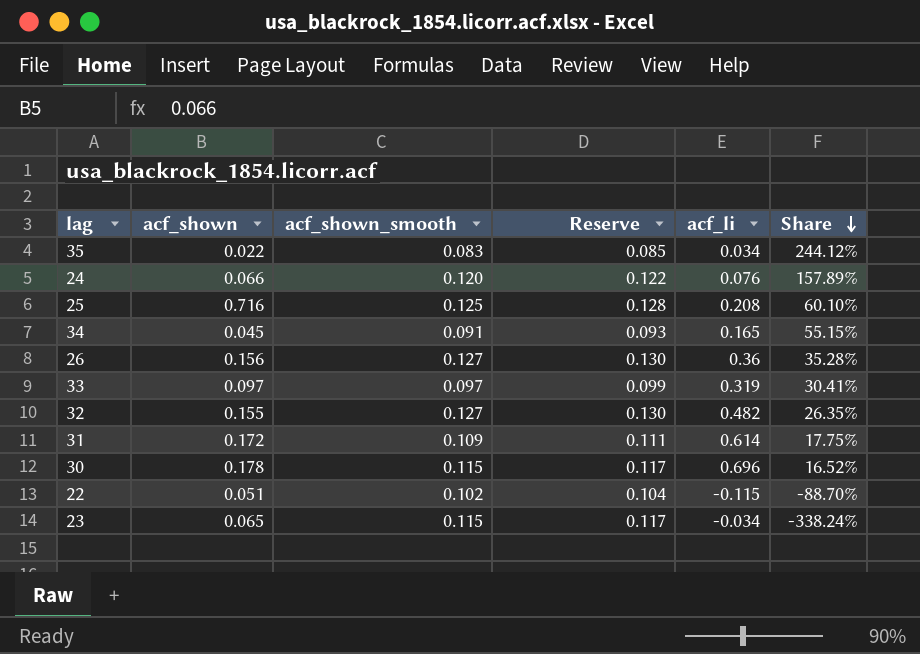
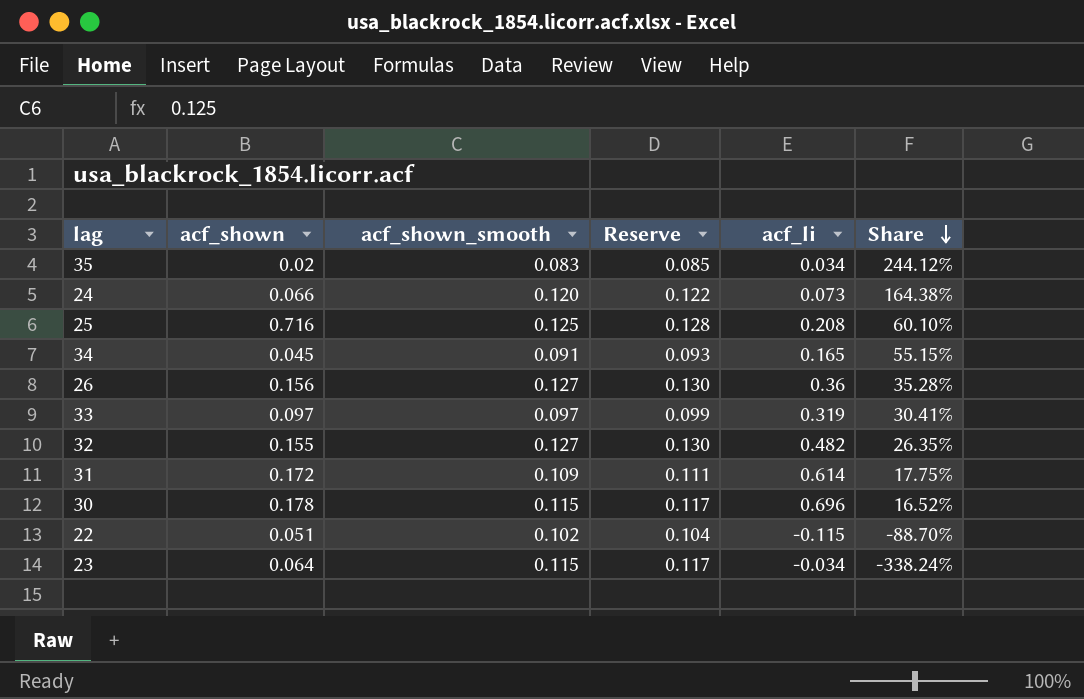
35 | acf_shown: 0.022 -> 0.02
24 | acf_li: 0.076 -> 0.073
24 | Share: 157.89% -> 164.38%
23 | acf_shown: 0.065 -> 0.064

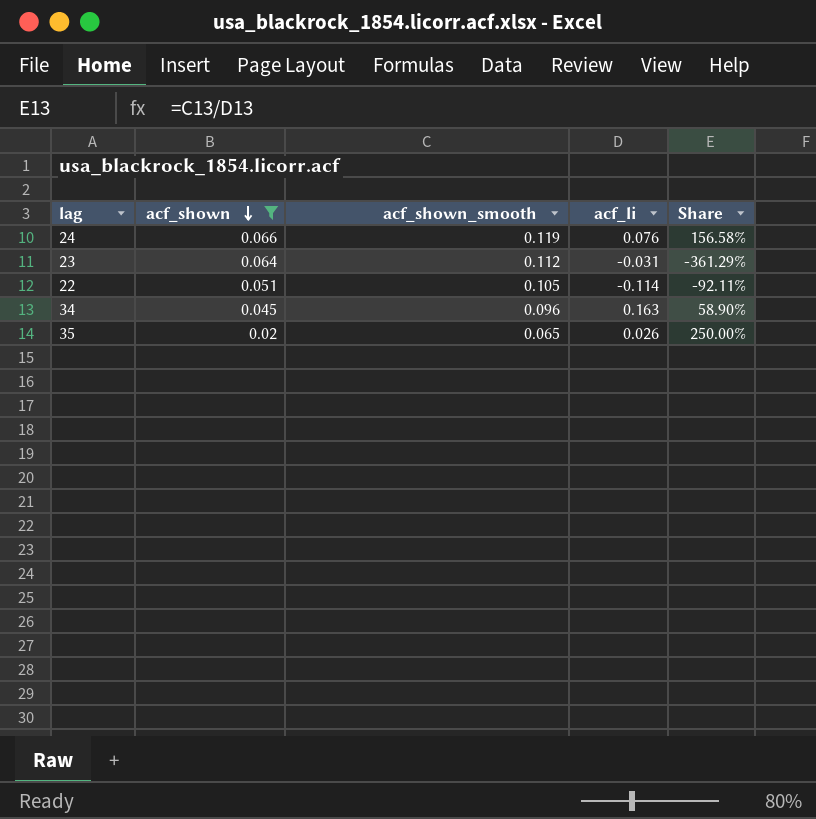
filter: none -> acf_shown <= 0.066
row order: Share descending -> acf_shown descending
column Reserve | formula: [acf_shown_smooth] * 1.02 -> none
24 | acf_shown_smooth: 0.120 -> 0.119
24 | acf_li: 0.073 -> 0.076
24 | Share: 164.38% -> 156.58%
23 | acf_shown_smooth: 0.115 -> 0.112
23 | acf_li: -0.034 -> -0.031
23 | Share: -338.24% -> -361.29%
22 | acf_shown_smooth: 0.102 -> 0.105
22 | acf_li: -0.115 -> -0.114
22 | Share: -88.70% -> -92.11%
34 | acf_shown_smooth: 0.091 -> 0.096
34 | acf_li: 0.165 -> 0.163
34 | Share: 55.15% -> 58.90%
35 | acf_shown_smooth: 0.083 -> 0.065
35 | acf_li: 0.034 -> 0.026
35 | Share: 244.12% -> 250.00%

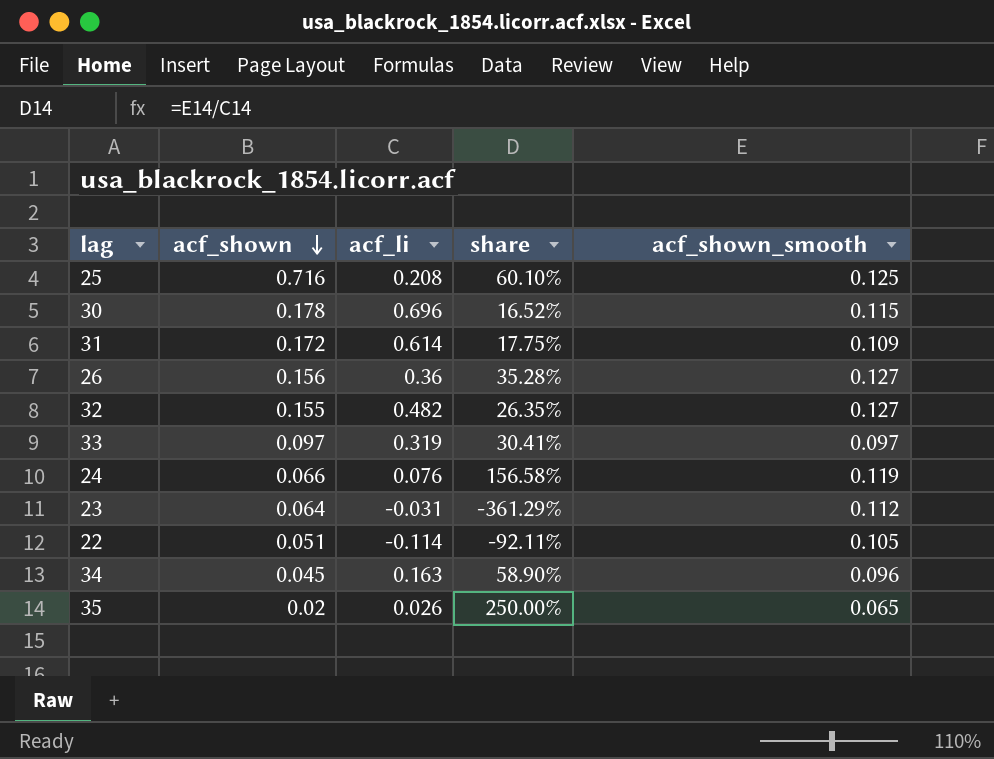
filter: acf_shown <= 0.066 -> none
column name: Share -> share
column acf_shown_smooth | position: 3 -> 5

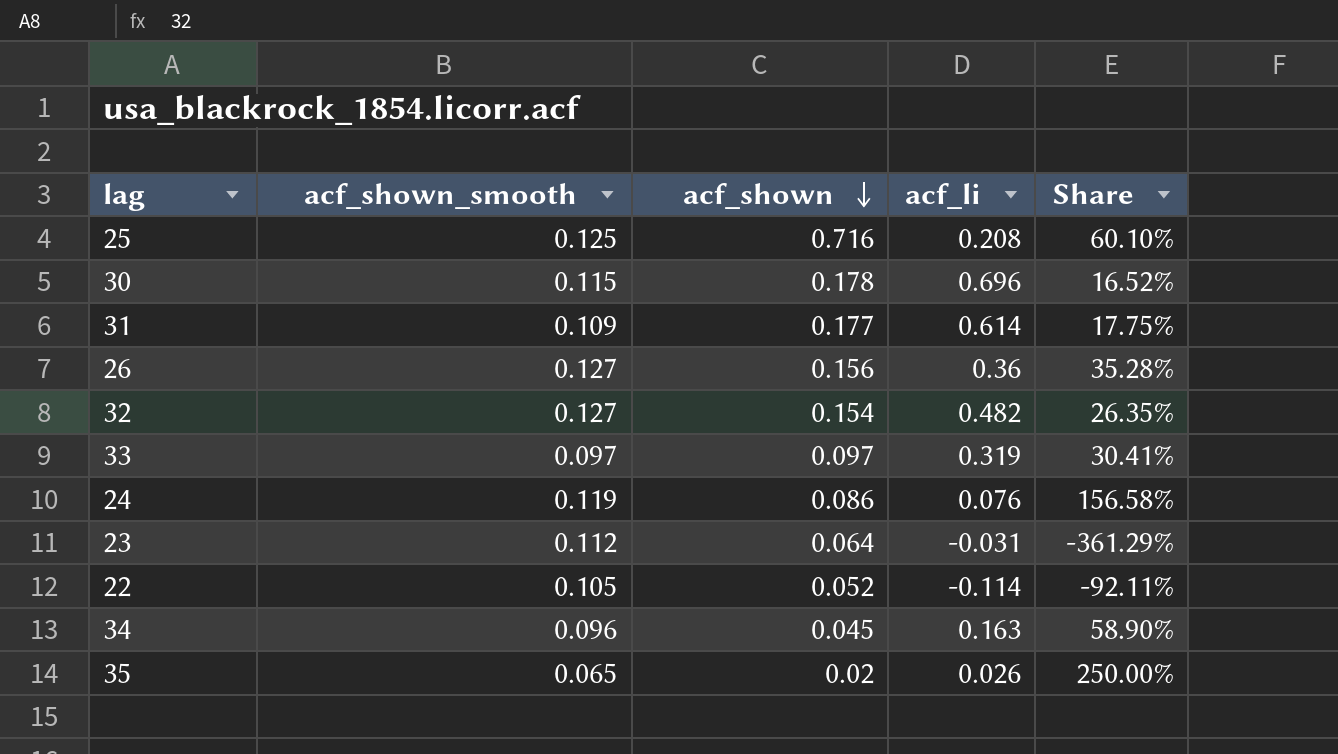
column acf_shown_smooth | position: 5 -> 2
column name: share -> Share
31 | acf_shown: 0.172 -> 0.177
32 | acf_shown: 0.155 -> 0.154
24 | acf_shown: 0.066 -> 0.086
22 | acf_shown: 0.051 -> 0.052

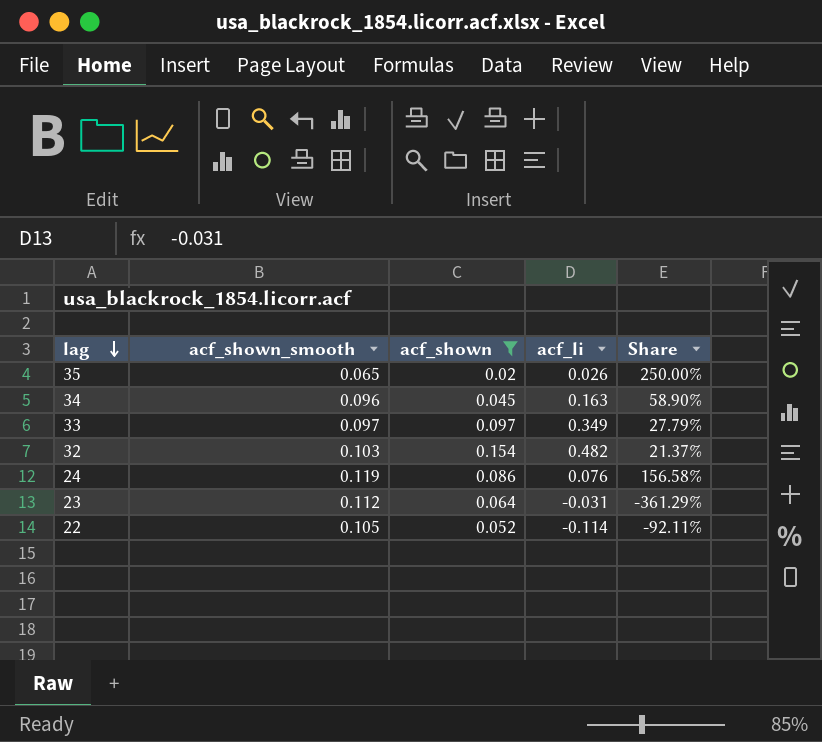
filter: none -> acf_shown <= 0.154
row order: acf_shown descending -> lag descending
33 | acf_li: 0.319 -> 0.349
33 | Share: 30.41% -> 27.79%
32 | acf_shown_smooth: 0.127 -> 0.103
32 | Share: 26.35% -> 21.37%

